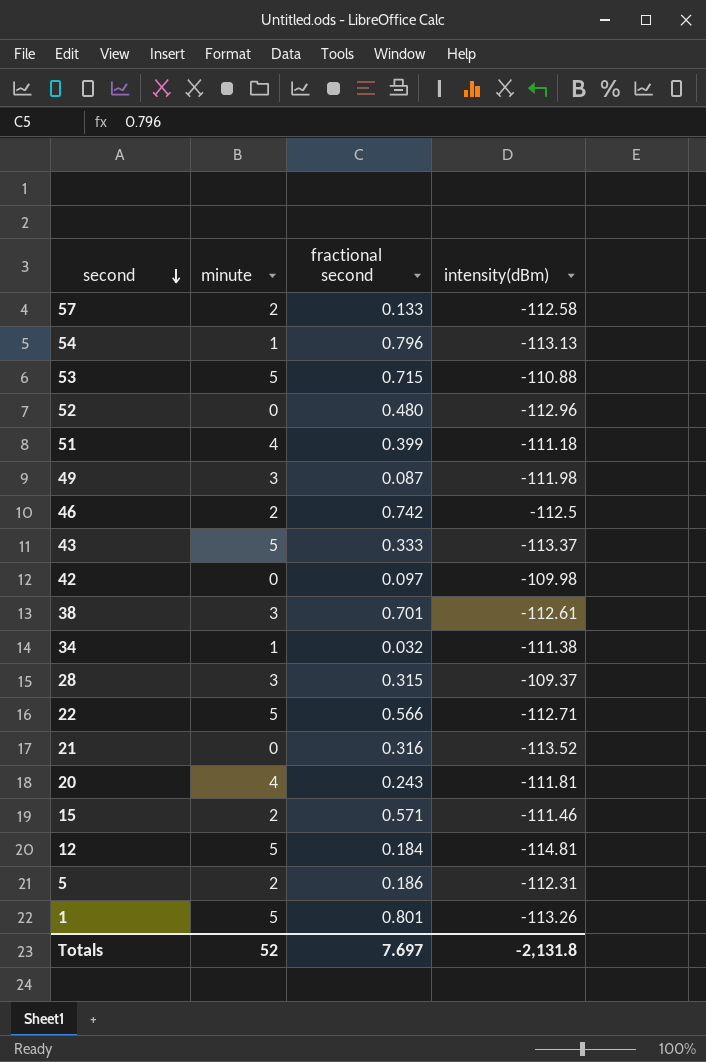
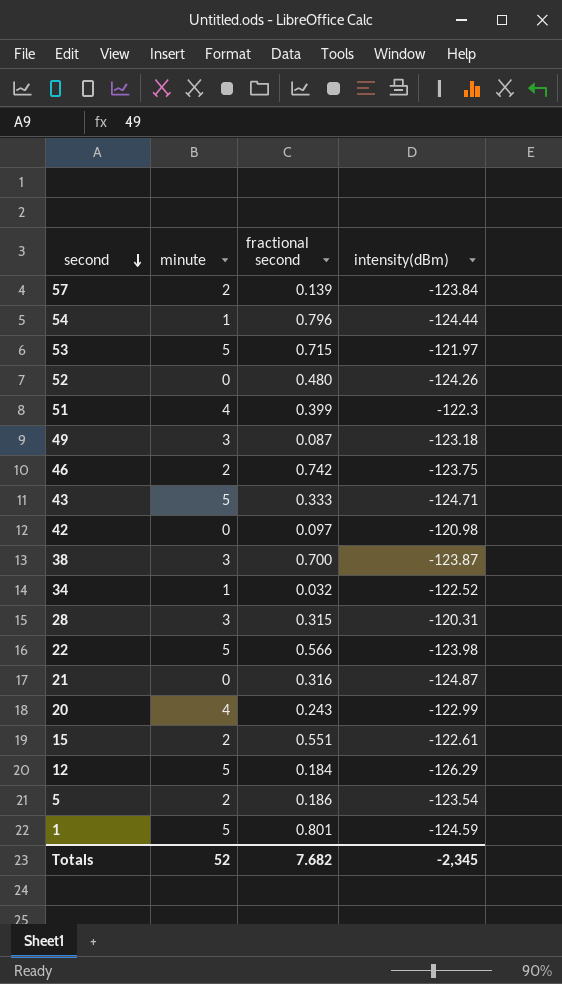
57 | fractional second: 0.133 -> 0.139
57 | intensity(dBm): -112.58 -> -123.84
54 | intensity(dBm): -113.13 -> -124.44
53 | intensity(dBm): -110.88 -> -121.97
52 | intensity(dBm): -112.96 -> -124.26
51 | intensity(dBm): -111.18 -> -122.3
49 | intensity(dBm): -111.98 -> -123.18
46 | intensity(dBm): -112.5 -> -123.75
43 | intensity(dBm): -113.37 -> -124.71
42 | intensity(dBm): -109.98 -> -120.98
38 | fractional second: 0.701 -> 0.700
38 | intensity(dBm): -112.61 -> -123.87
34 | intensity(dBm): -111.38 -> -122.52
28 | intensity(dBm): -109.37 -> -120.31
22 | intensity(dBm): -112.71 -> -123.98
21 | intensity(dBm): -113.52 -> -124.87
20 | intensity(dBm): -111.81 -> -122.99
15 | fractional second: 0.571 -> 0.551
15 | intensity(dBm): -111.46 -> -122.61
12 | intensity(dBm): -114.81 -> -126.29
5 | intensity(dBm): -112.31 -> -123.54
1 | intensity(dBm): -113.26 -> -124.59
Totals | fractional second: 7.697 -> 7.682
Totals | intensity(dBm): -2,131.8 -> -2,345

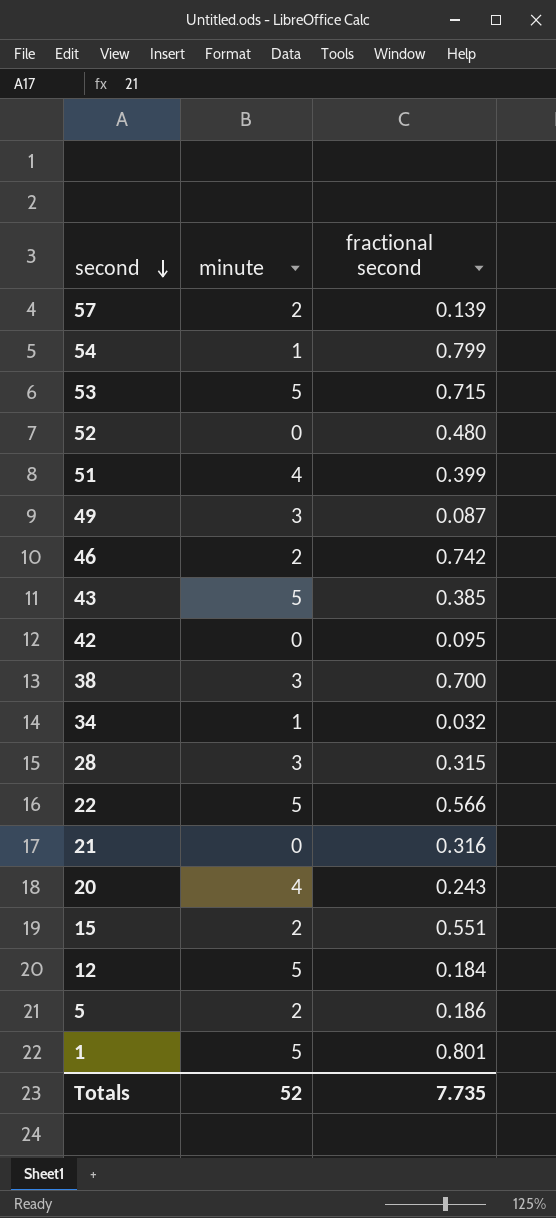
column intensity(dBm) | position: 4 -> none
54 | fractional second: 0.796 -> 0.799
43 | fractional second: 0.333 -> 0.385
42 | fractional second: 0.097 -> 0.095
Totals | fractional second: 7.682 -> 7.735

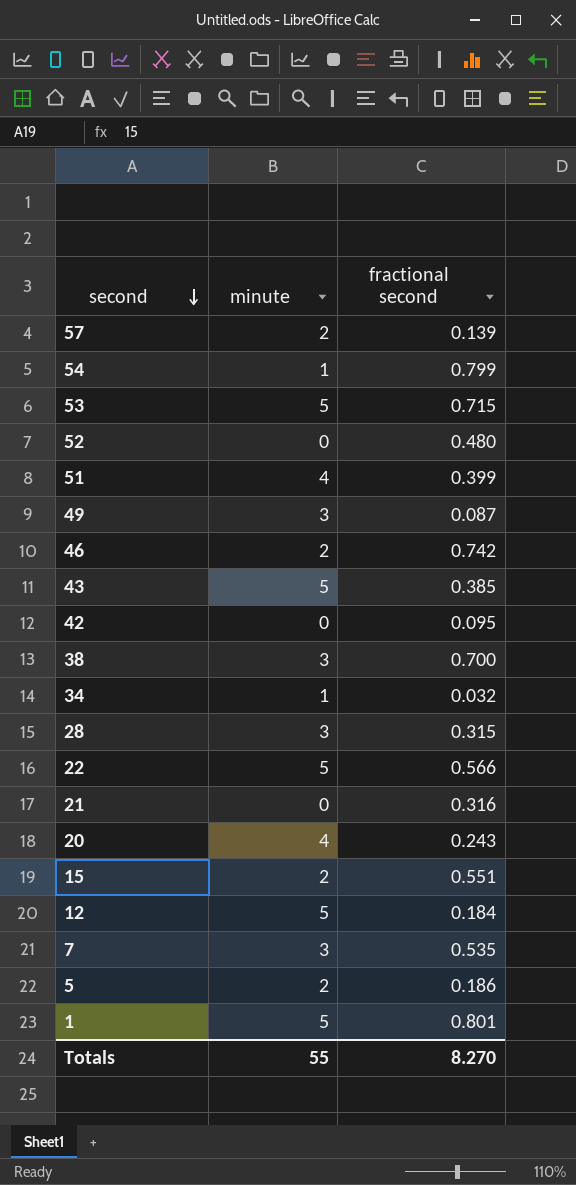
row 7: none -> 3 | 0.535
Totals | minute: 52 -> 55
Totals | fractional second: 7.735 -> 8.270

